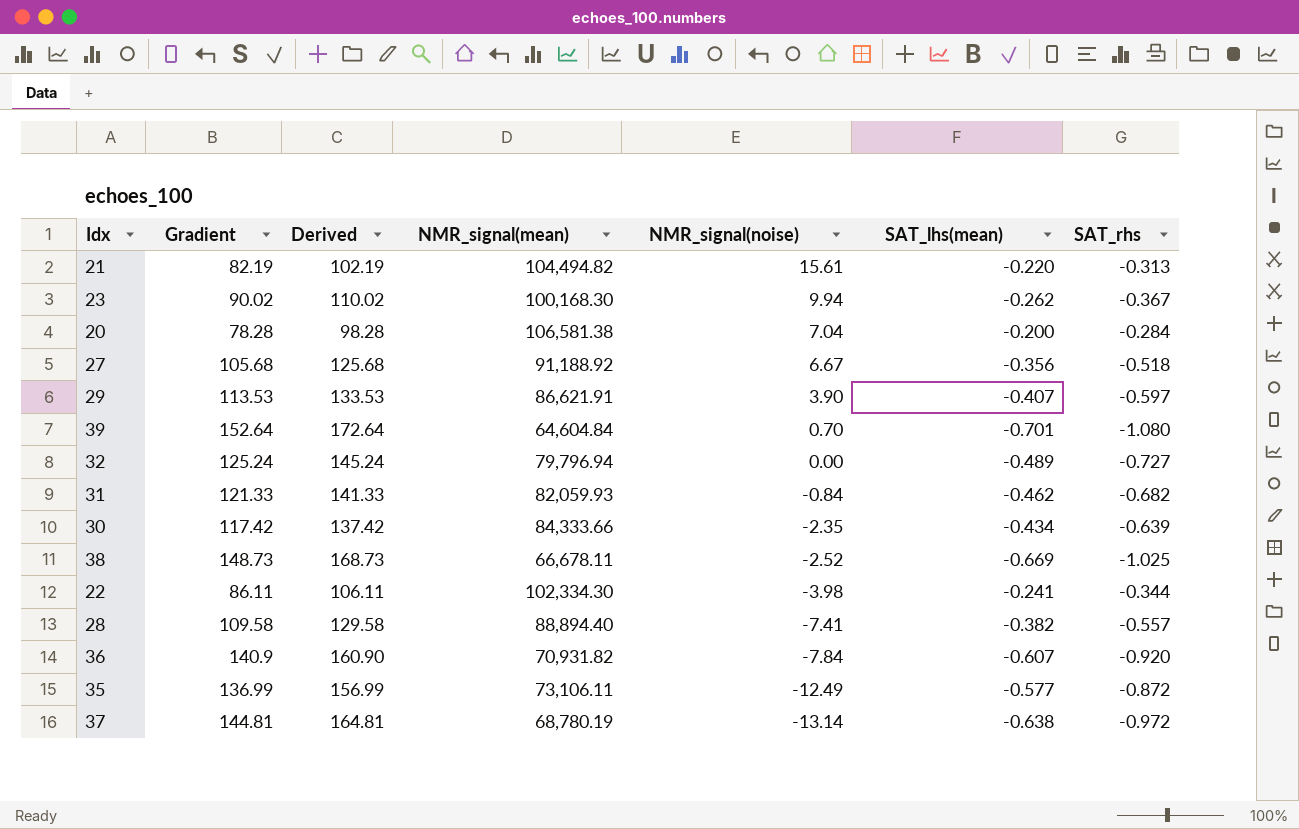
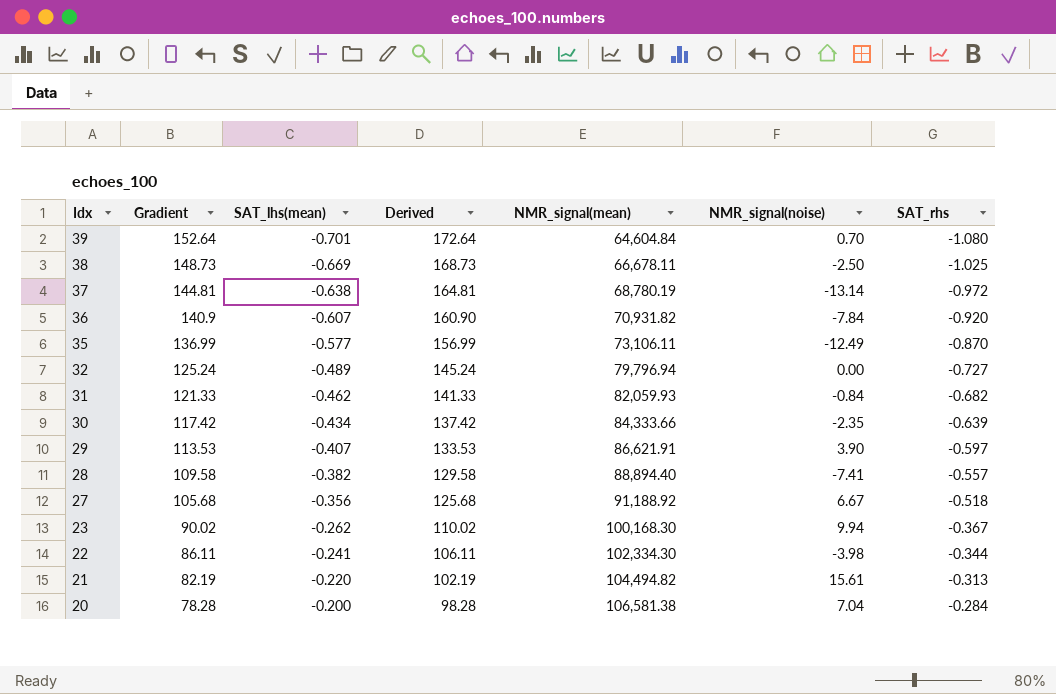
row order: NMR_signal(noise) descending -> Idx descending
column SAT_lhs(mean) | position: 6 -> 3
38 | NMR_signal(noise): -2.52 -> -2.50
35 | SAT_rhs: -0.872 -> -0.870

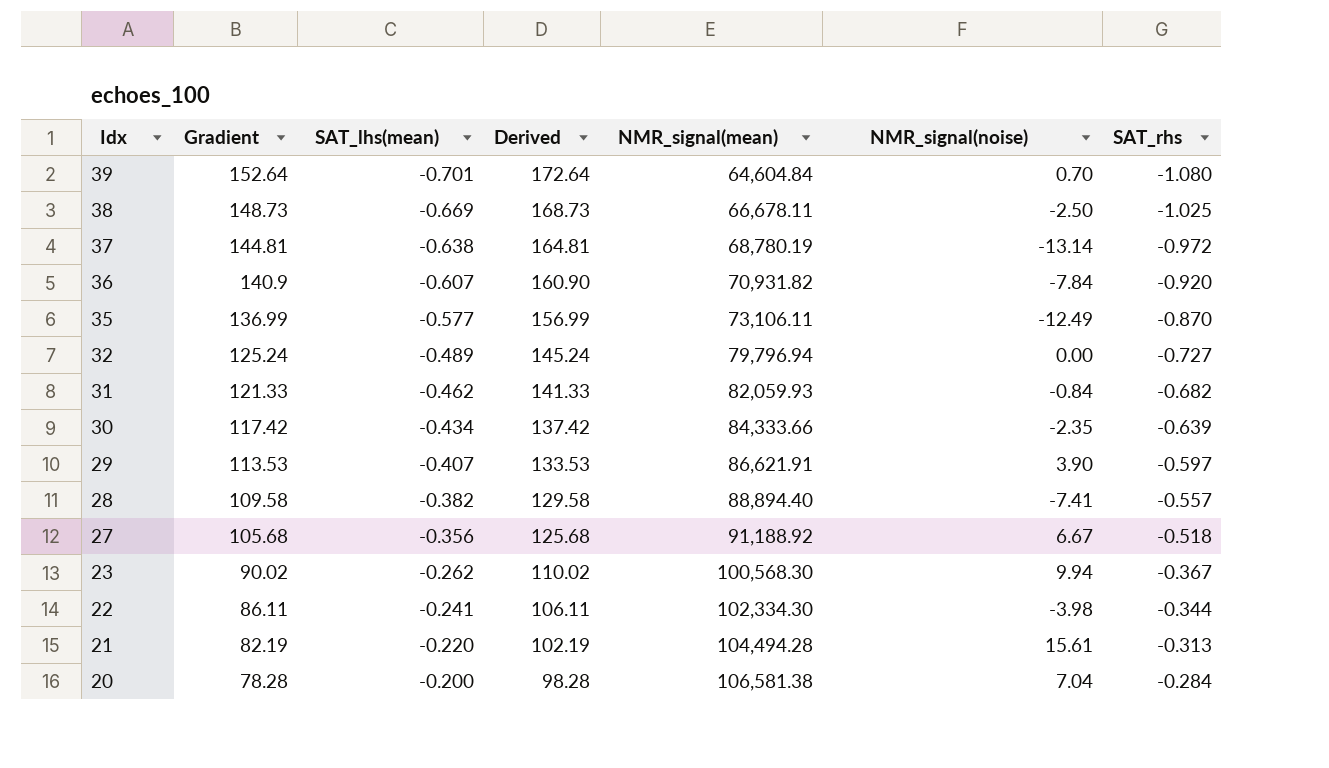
23 | NMR_signal(mean): 100,168.30 -> 100,568.30
21 | NMR_signal(mean): 104,494.82 -> 104,494.28

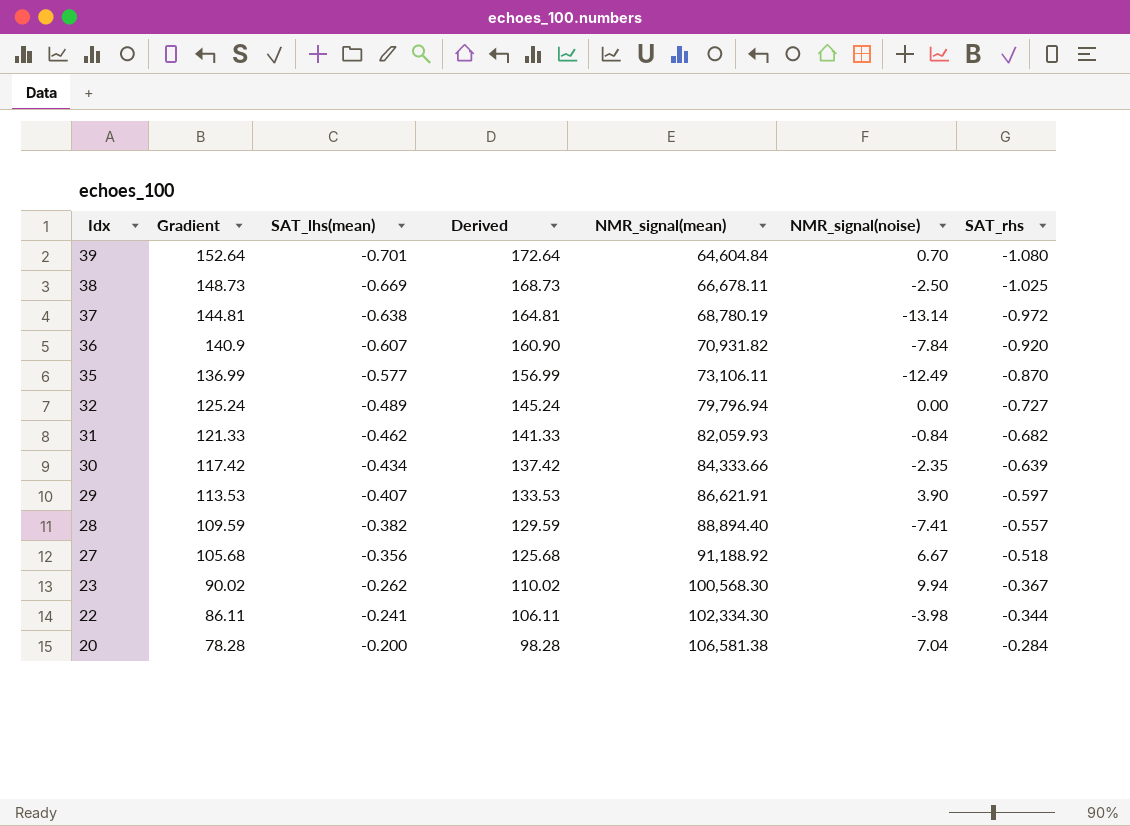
row 21: 82.19 | -0.220 | 102.19 | 104,494.28 | 15.61 | -0.313 -> none
28 | Gradient: 109.58 -> 109.59
28 | Derived: 129.58 -> 129.59

